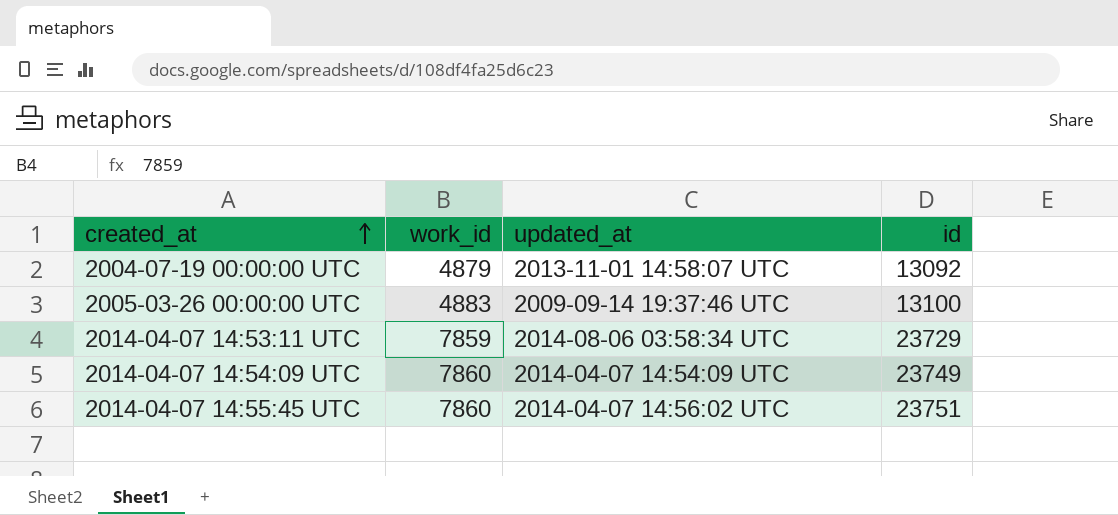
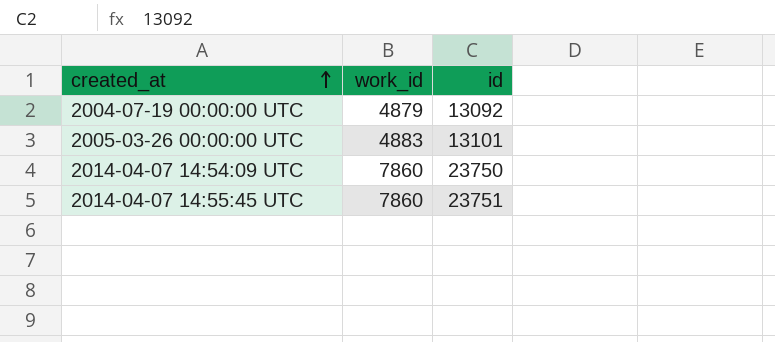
column updated_at | position: 3 -> none
row 2014-04-07 14:53:11 UTC: 7859 | 2014-08-06 03:58:34 UTC | 23729 -> none
2005-03-26 00:00:00 UTC | id: 13100 -> 13101
2014-04-07 14:54:09 UTC | id: 23749 -> 23750

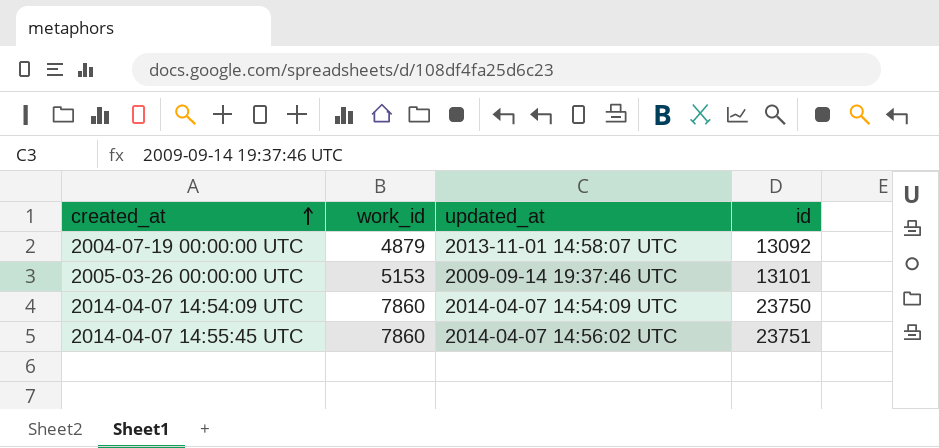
column updated_at | position: none -> 3
2005-03-26 00:00:00 UTC | work_id: 4883 -> 5153

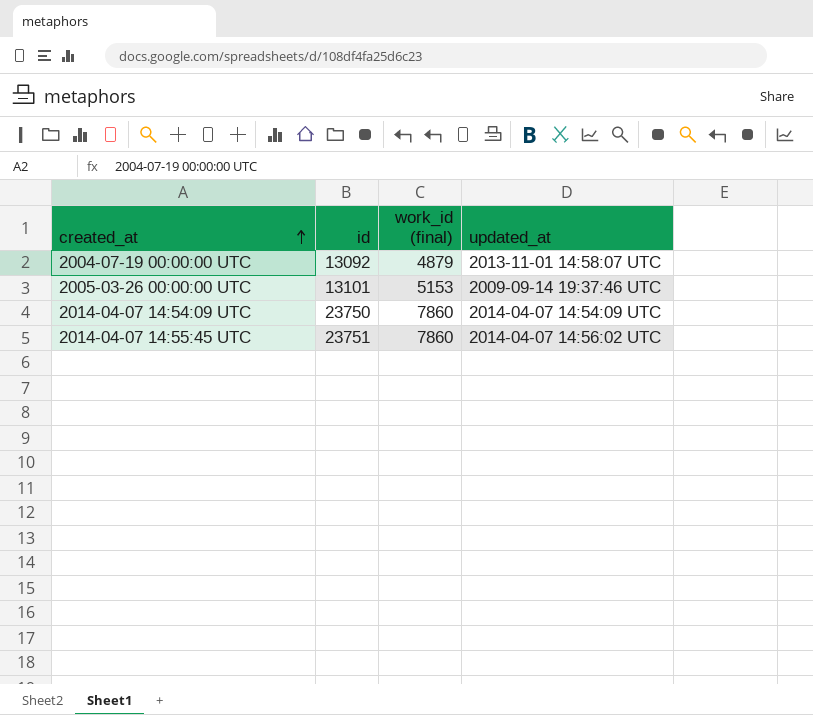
column id | position: 4 -> 2
column name: work_id -> work_id (final)

